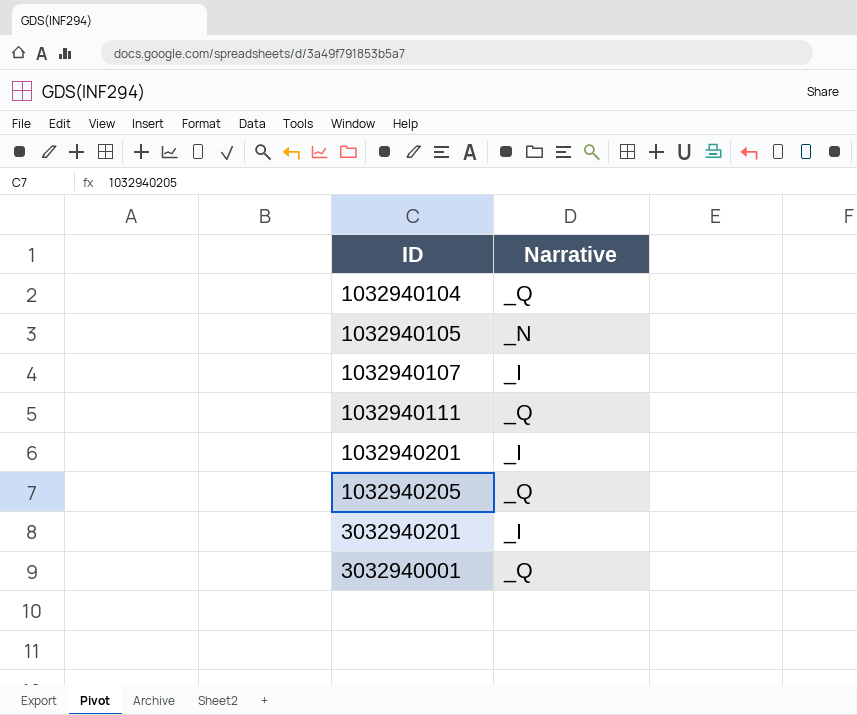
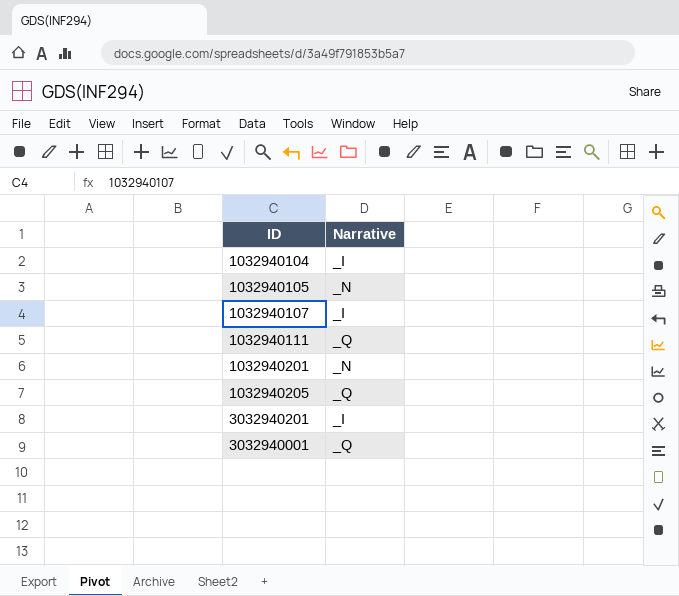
1032940104 | Narrative: _Q -> _I
1032940201 | Narrative: _I -> _N

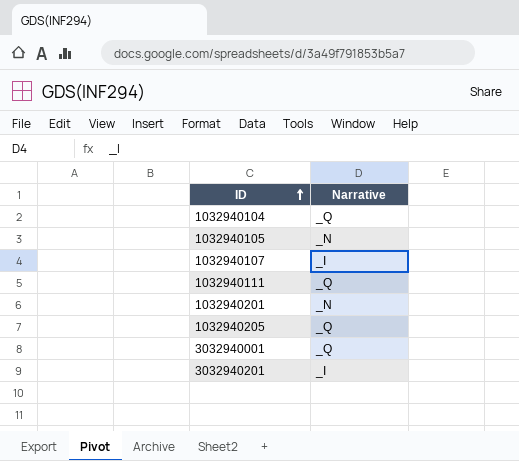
row order: none -> ID ascending
1032940104 | Narrative: _I -> _Q

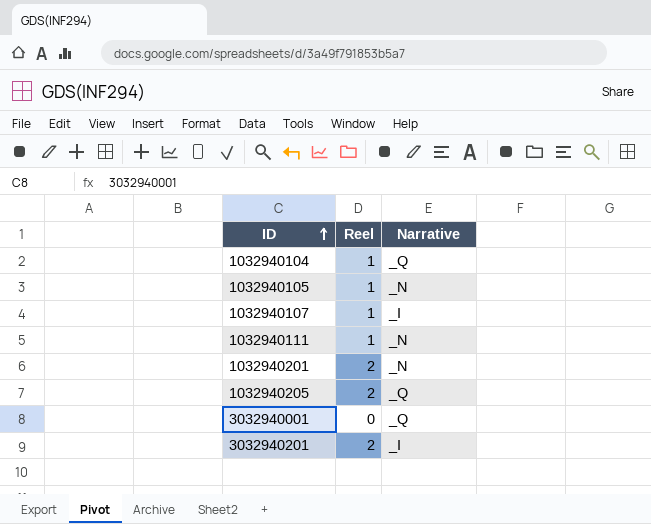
column Reel | position: none -> 2
1032940111 | Narrative: _Q -> _N

